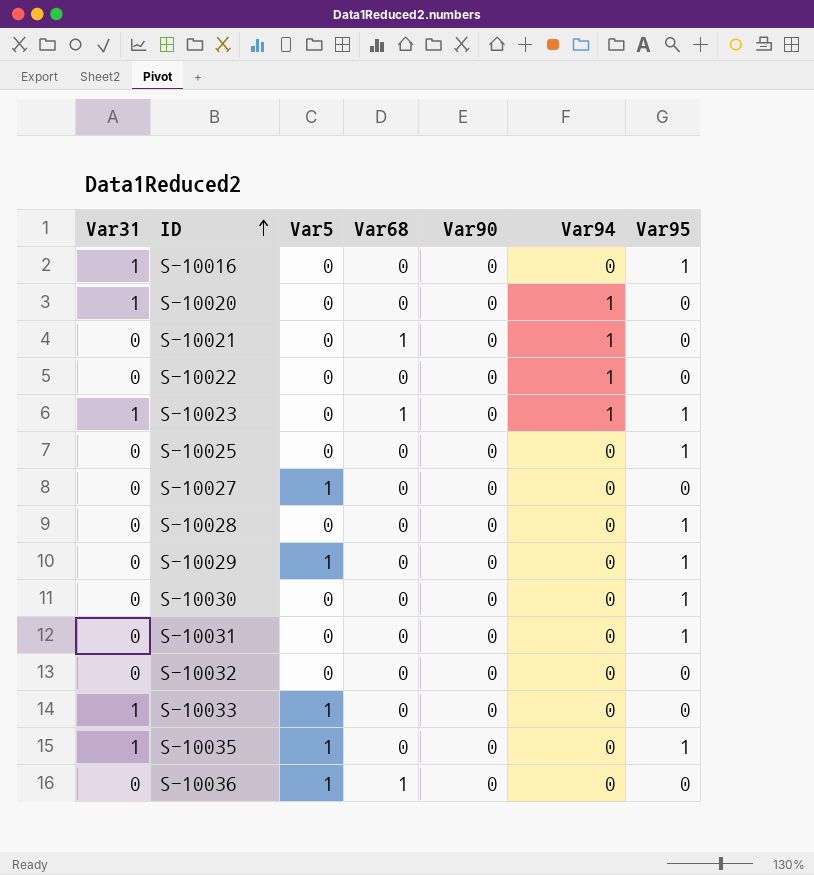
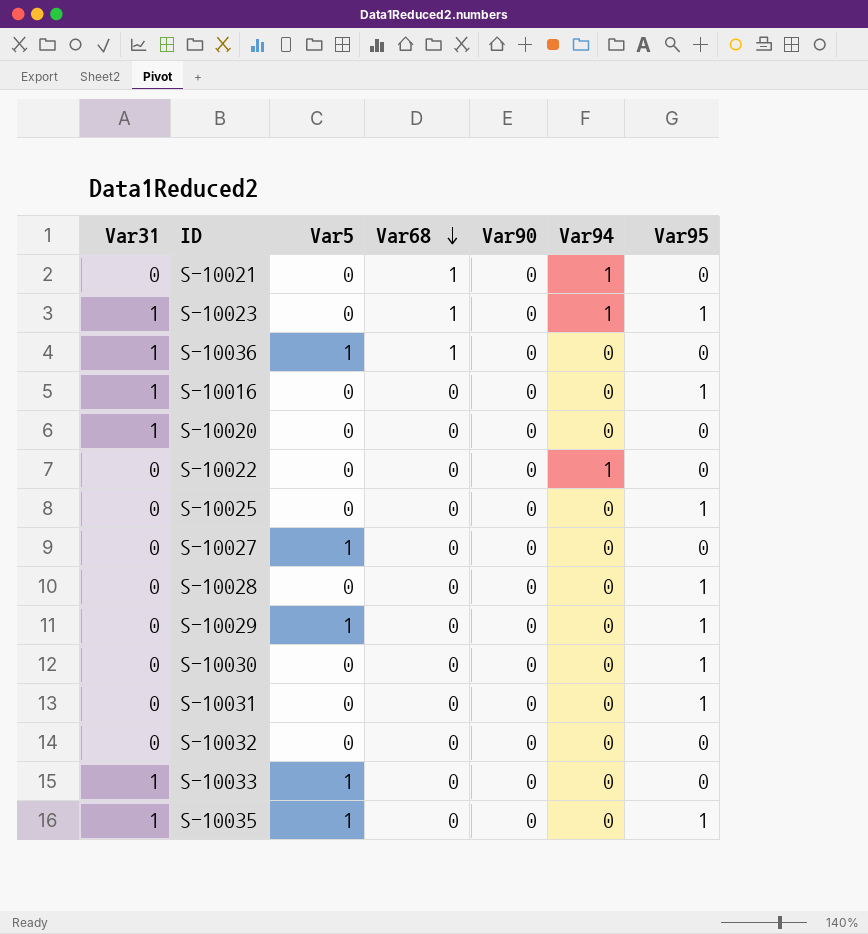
row order: ID ascending -> Var68 descending
S-10036 | Var31: 0 -> 1
S-10020 | Var94: 1 -> 0

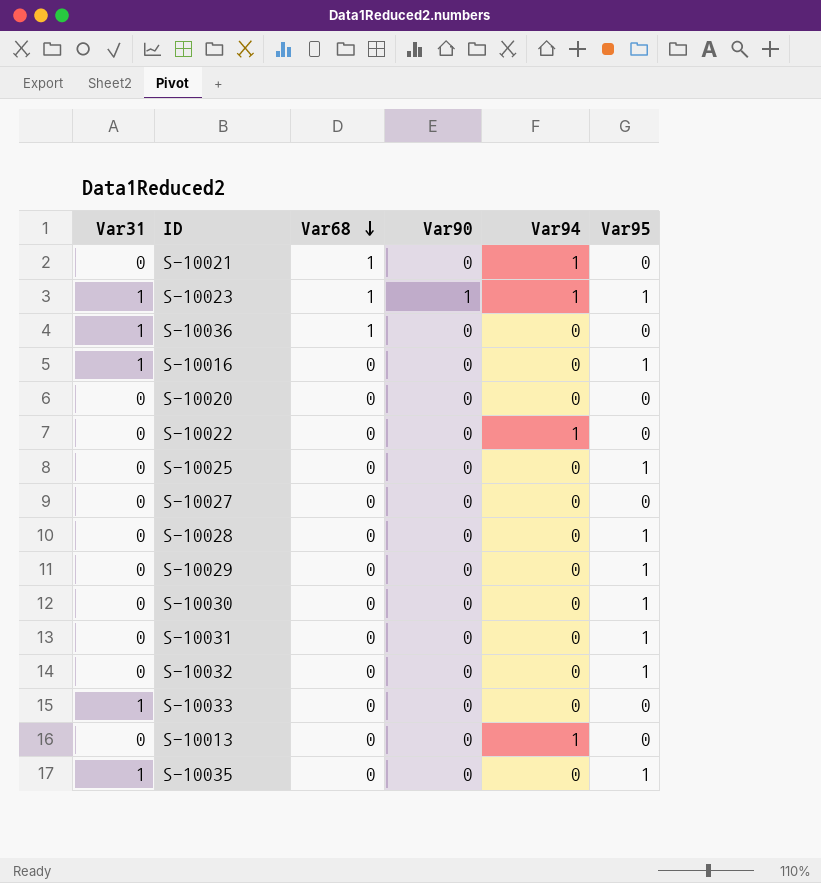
column Var5 | position: 3 -> none
S-10023 | Var90: 0 -> 1
S-10020 | Var31: 1 -> 0
S-10032 | Var95: 0 -> 1
row S-10013: none -> 0 | 0 | 0 | 1 | 0

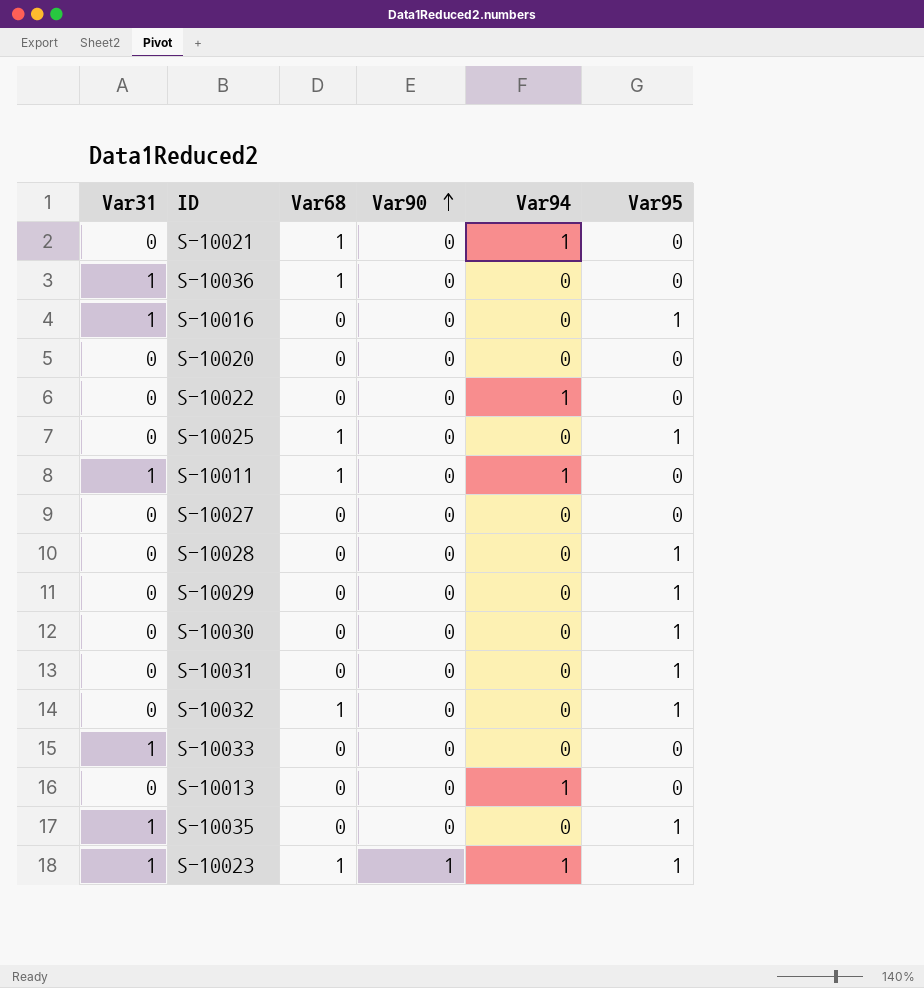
row order: Var68 descending -> Var90 ascending
S-10025 | Var68: 0 -> 1
row S-10011: none -> 1 | 1 | 0 | 1 | 0
S-10032 | Var68: 0 -> 1

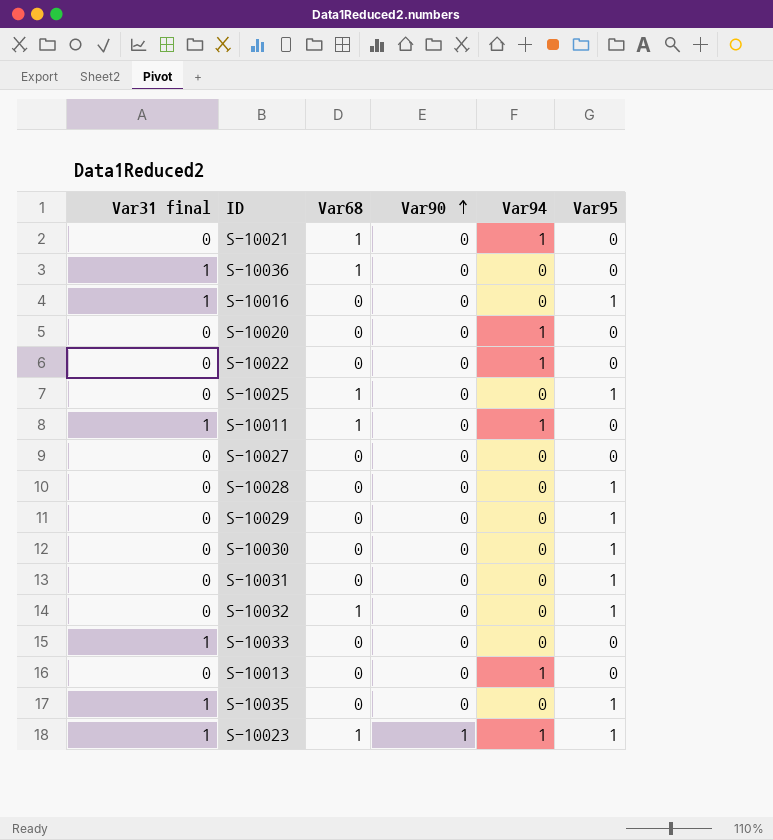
column name: Var31 -> Var31 final
S-10020 | Var94: 0 -> 1

